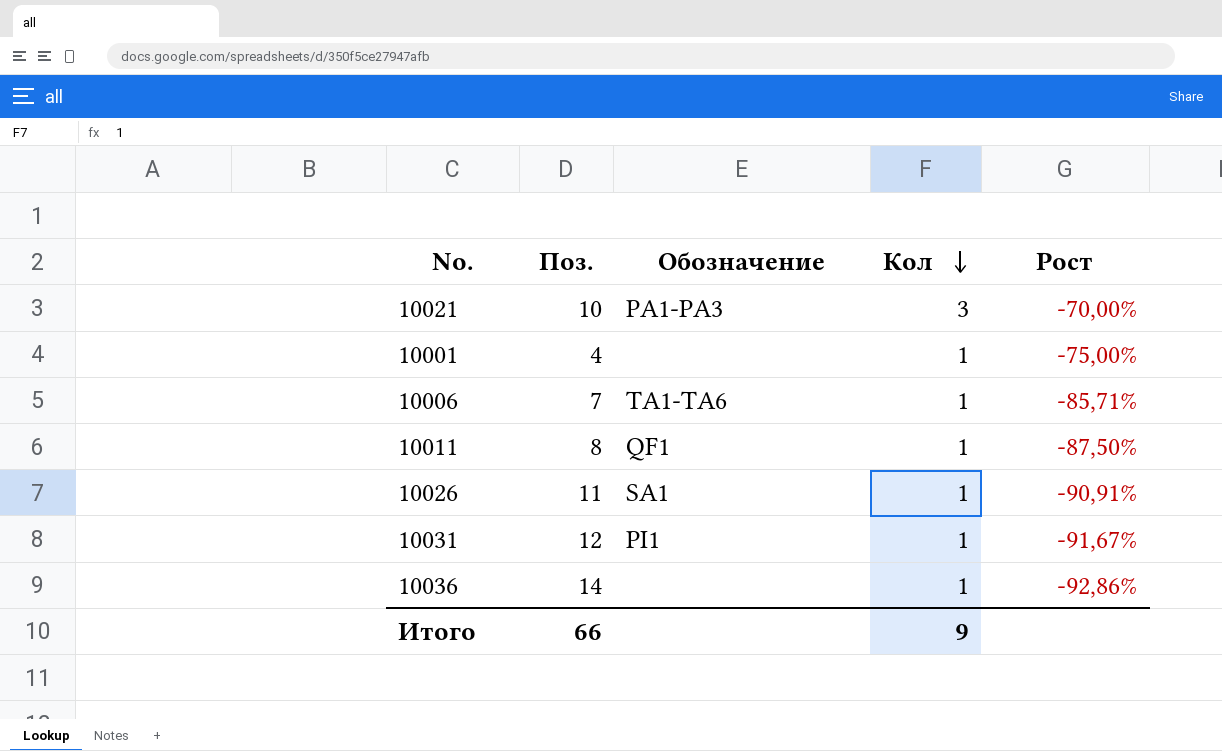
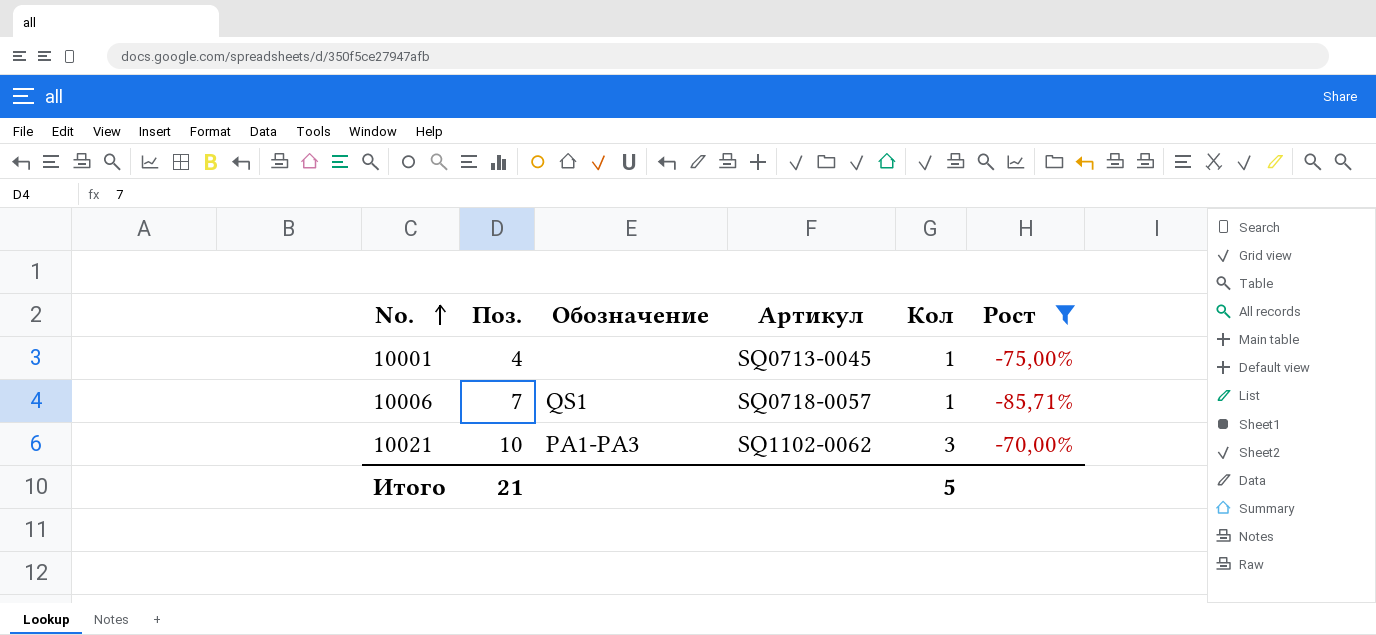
filter: none -> Рост >= -85,71%
row order: Кол descending -> No. ascending
column Артикул | position: none -> 4
10006 | Обозначение: TA1-TA6 -> QS1
Итого | Поз.: 66 -> 21
Итого | Кол: 9 -> 5

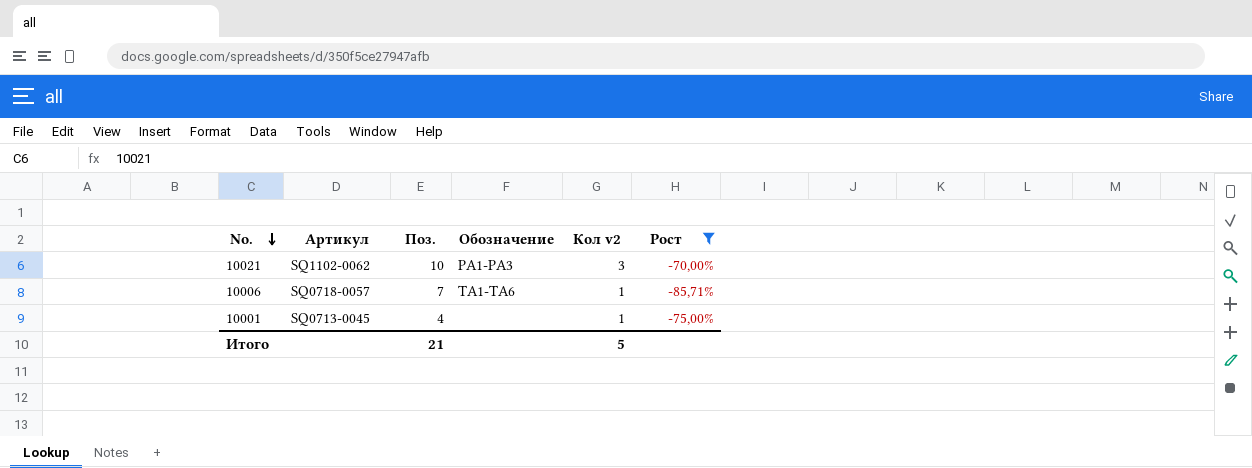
row order: No. ascending -> No. descending
column Артикул | position: 4 -> 2
column name: Кол -> Кол v2
10006 | Обозначение: QS1 -> TA1-TA6

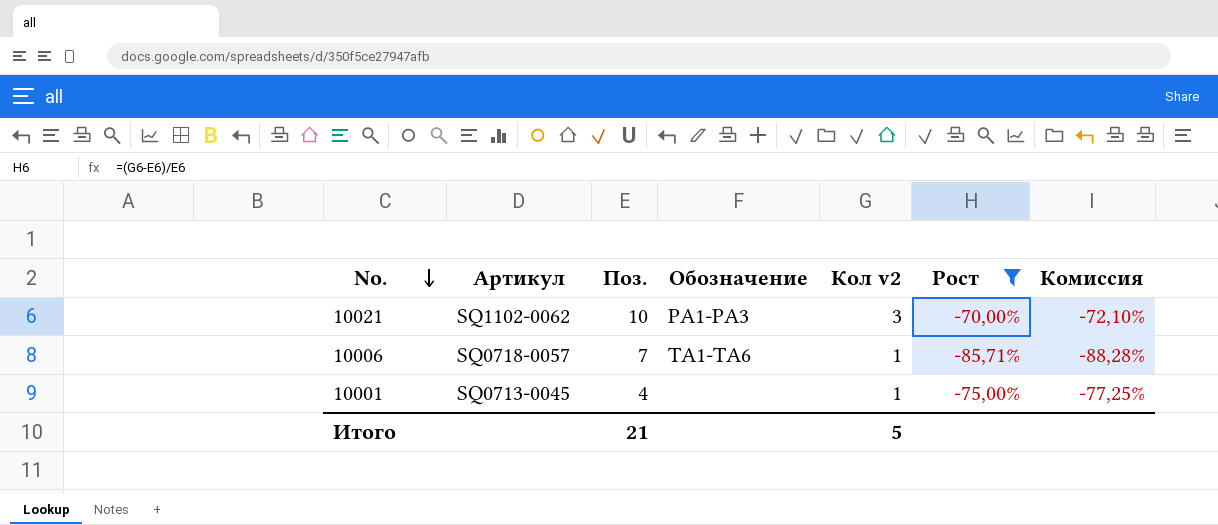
column Комиссия | formula: none -> [Рост] * 1,03

